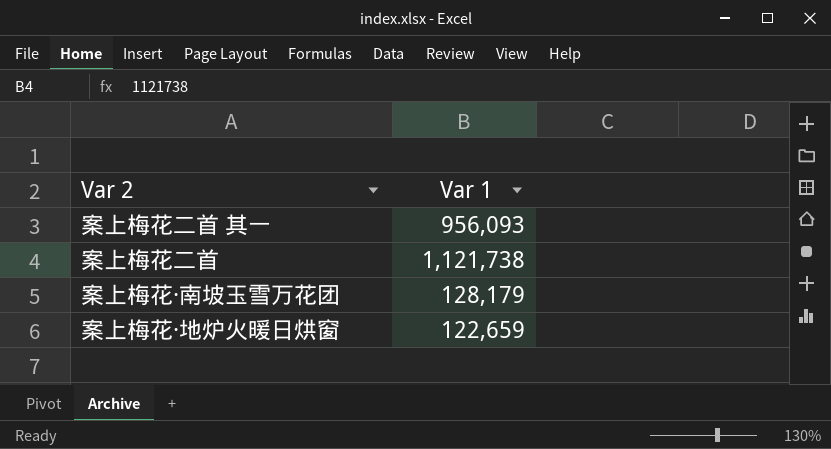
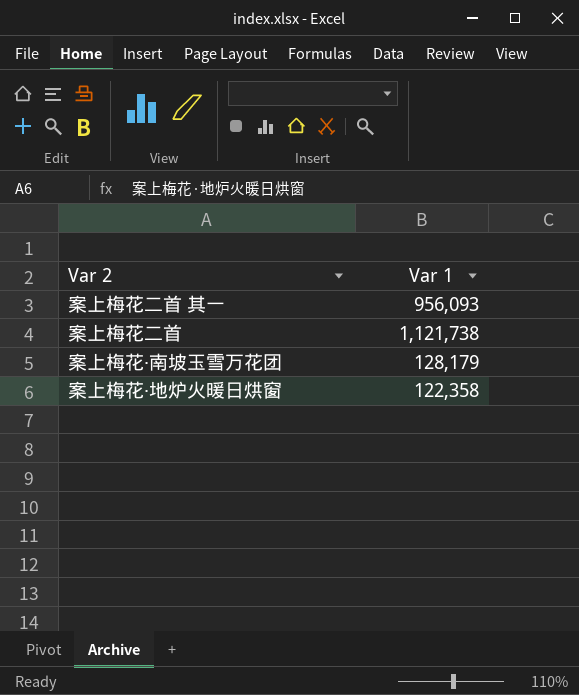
案上梅花·地炉火暖日烘窗 | Var 1: 122,659 -> 122,358

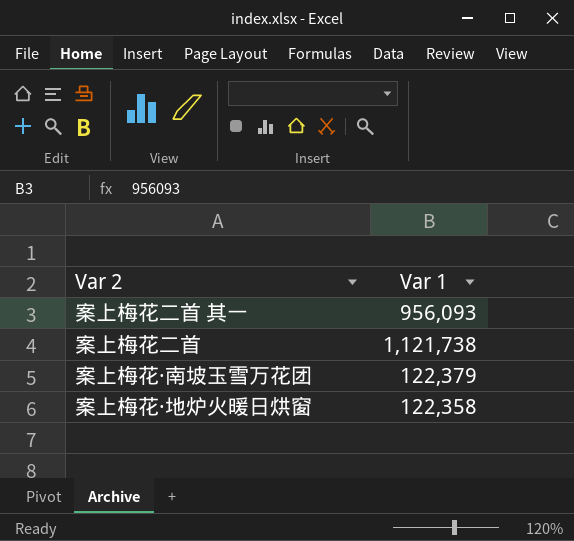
案上梅花·南坡玉雪万花团 | Var 1: 128,179 -> 122,379

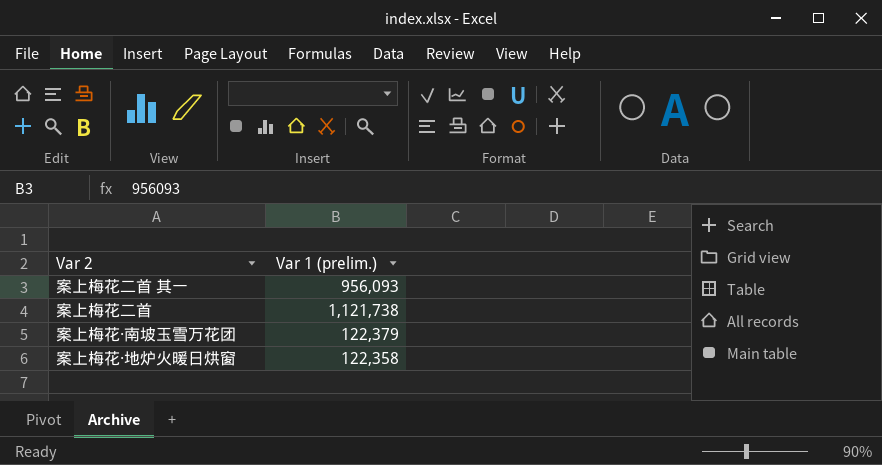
column name: Var 1 -> Var 1 (prelim.)

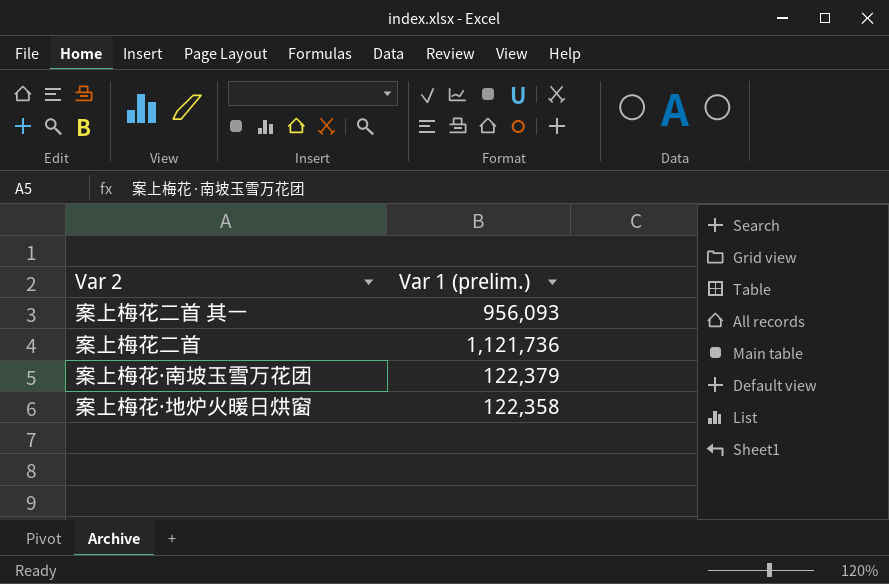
案上梅花二首 | Var 1 (prelim.): 1,121,738 -> 1,121,736

